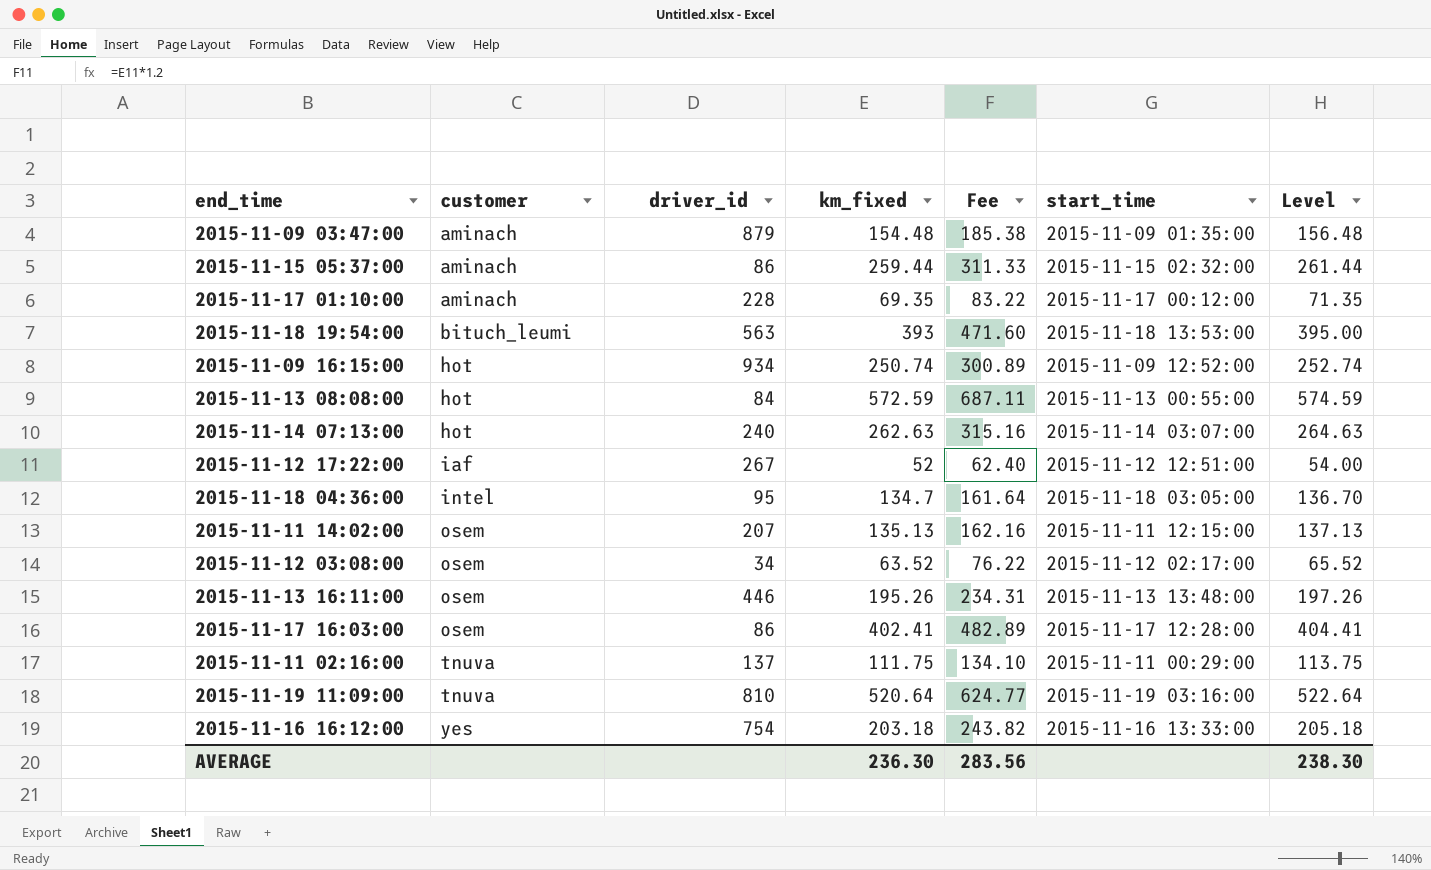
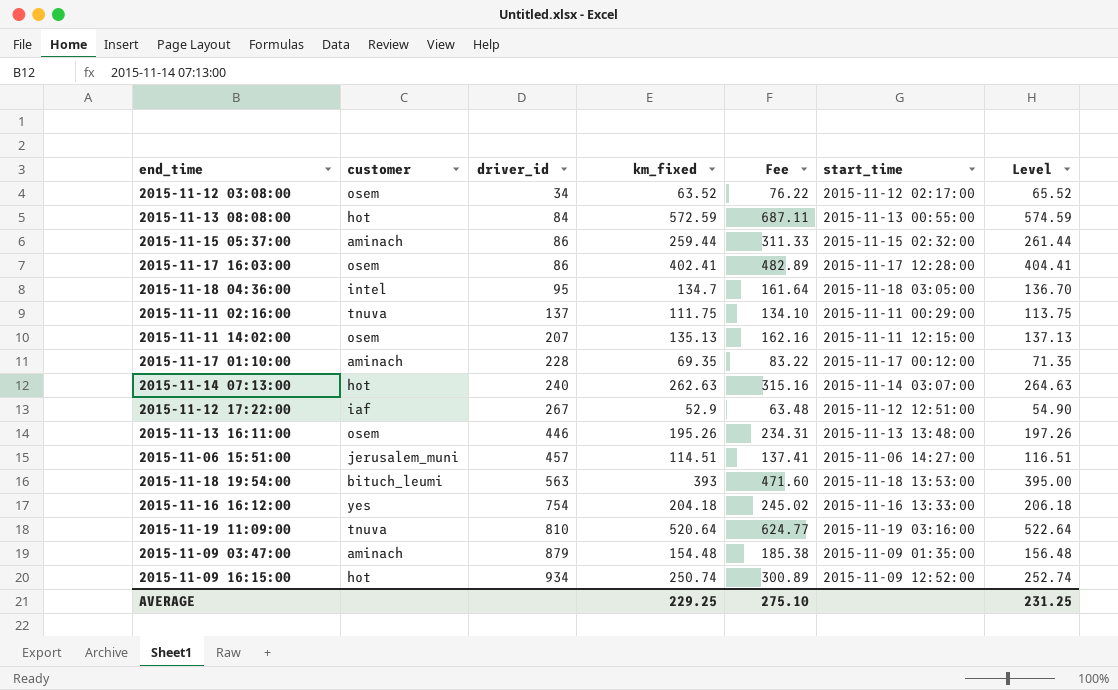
row order: customer ascending -> driver_id ascending
2015-11-12 17:22:00 | km_fixed: 52 -> 52.9
2015-11-12 17:22:00 | Fee: 62.40 -> 63.48
2015-11-12 17:22:00 | Level: 54.00 -> 54.90
row 2015-11-06 15:51:00: none -> jerusalem_muni | 457 | 114.51 | 137.41 | 2015-11-06 14:27:00 | 116.51
2015-11-16 16:12:00 | km_fixed: 203.18 -> 204.18
2015-11-16 16:12:00 | Fee: 243.82 -> 245.02
2015-11-16 16:12:00 | Level: 205.18 -> 206.18
AVERAGE | km_fixed: 236.30 -> 229.25
AVERAGE | Fee: 283.56 -> 275.10
AVERAGE | Level: 238.30 -> 231.25

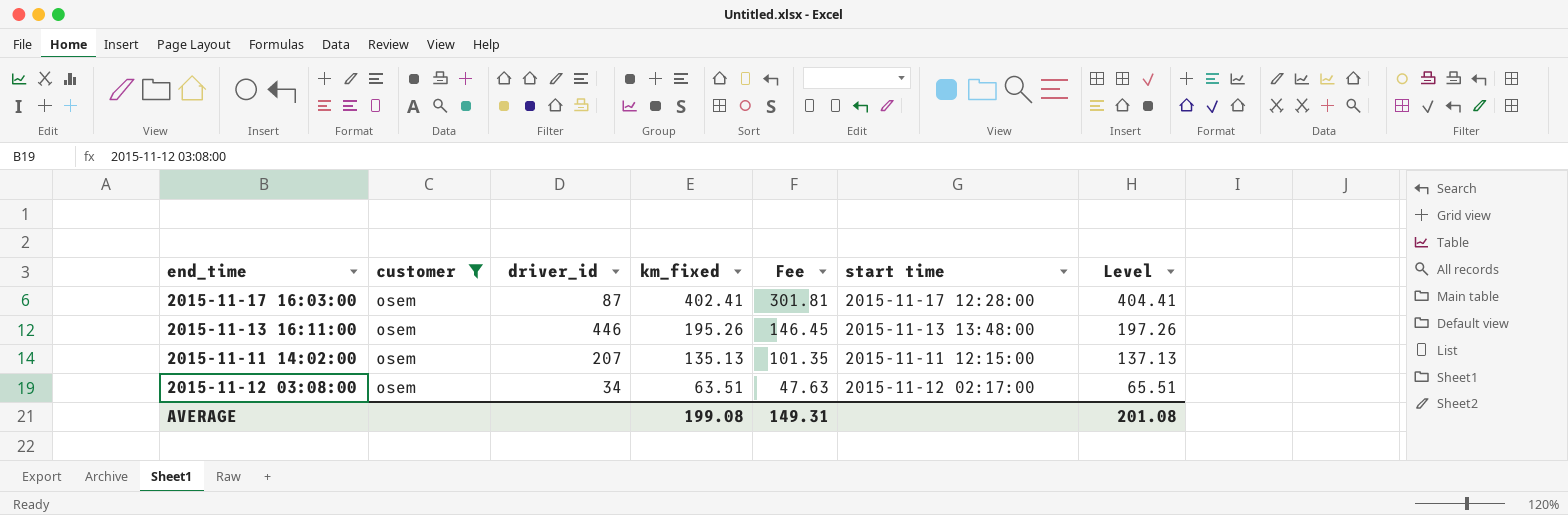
filter: none -> customer = osem
row order: driver_id ascending -> km_fixed descending
column Fee | formula: [km_fixed] * 1.2 -> [km_fixed] * 0.75
column name: start_time -> start time
2015-11-17 16:03:00 | driver_id: 86 -> 87
2015-11-12 03:08:00 | km_fixed: 63.52 -> 63.51
2015-11-12 03:08:00 | Level: 65.52 -> 65.51
AVERAGE | km_fixed: 229.25 -> 199.08
AVERAGE | Fee: 275.10 -> 149.31
AVERAGE | Level: 231.25 -> 201.08

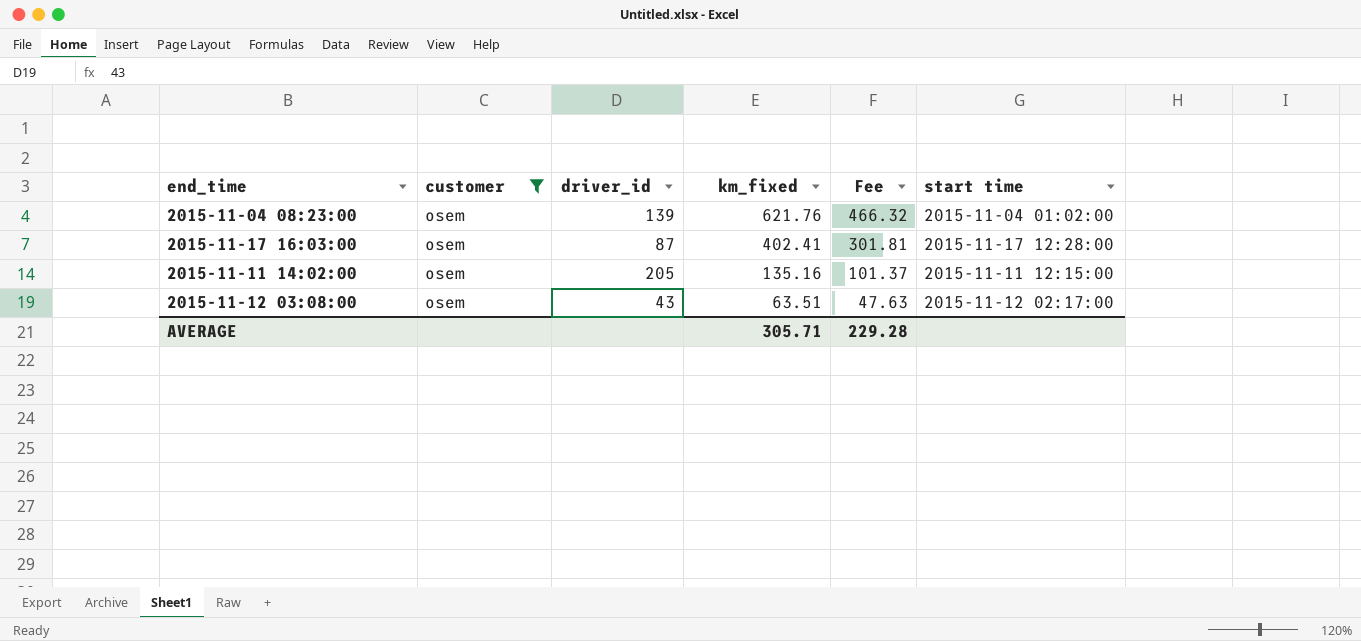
column Level | formula: [km_fixed] + 2 -> none
row 2015-11-13 16:11:00: osem | 446 | 195.26 | 146.45 | 2015-11-13 13:48:00 | 197.26 -> none
row 2015-11-04 08:23:00: none -> osem | 139 | 621.76 | 466.32 | 2015-11-04 01:02:00
2015-11-11 14:02:00 | driver_id: 207 -> 205
2015-11-11 14:02:00 | km_fixed: 135.13 -> 135.16
2015-11-11 14:02:00 | Fee: 101.35 -> 101.37
2015-11-12 03:08:00 | driver_id: 34 -> 43
AVERAGE | km_fixed: 199.08 -> 305.71
AVERAGE | Fee: 149.31 -> 229.28

